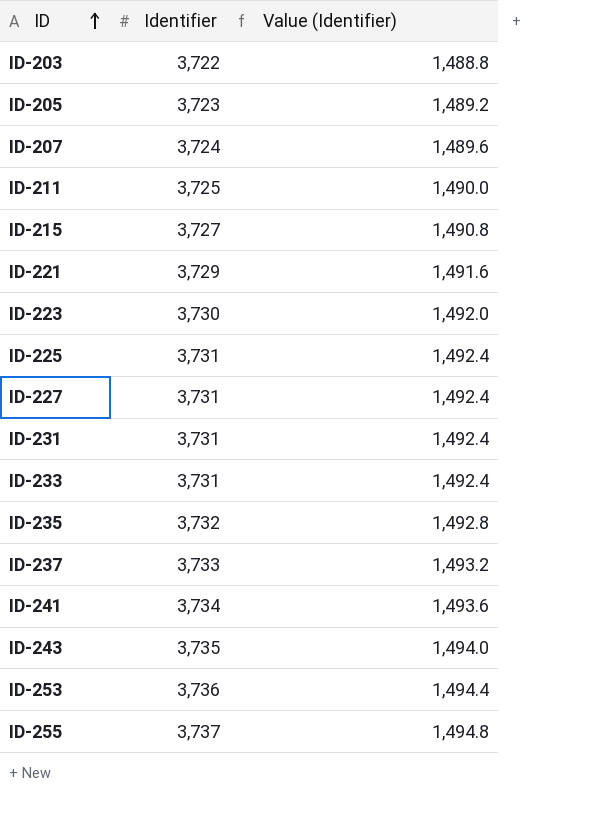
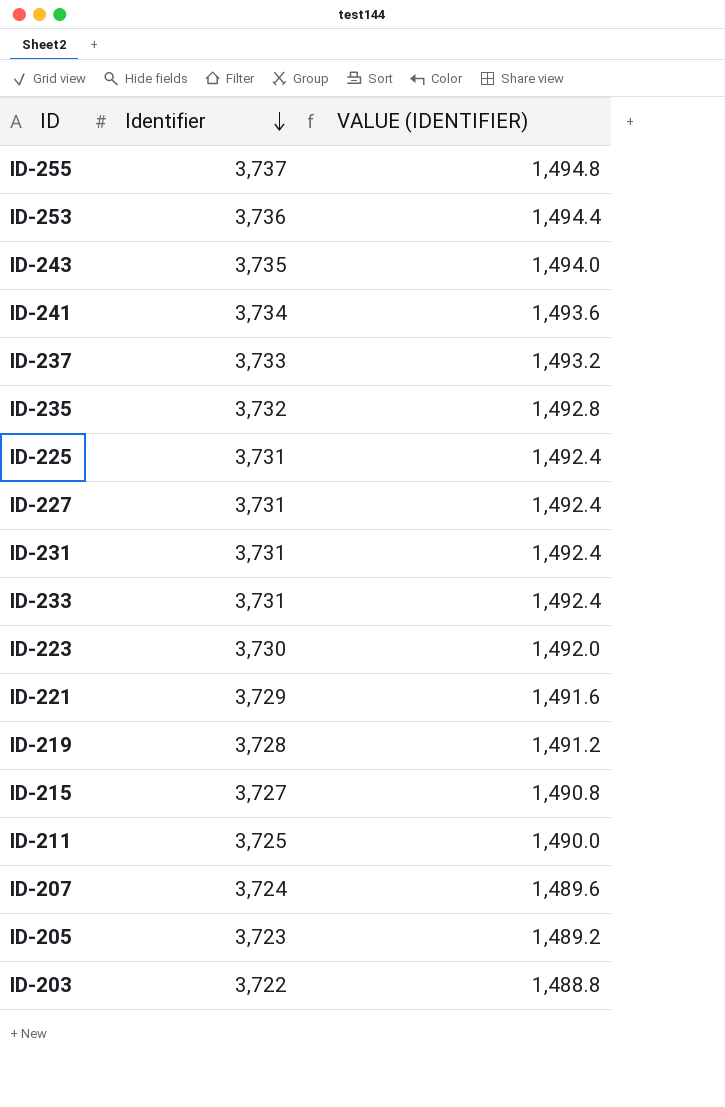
row order: ID ascending -> Identifier descending
column name: Value (Identifier) -> VALUE (IDENTIFIER)
row ID-219: none -> 3,728 | 1,491.2

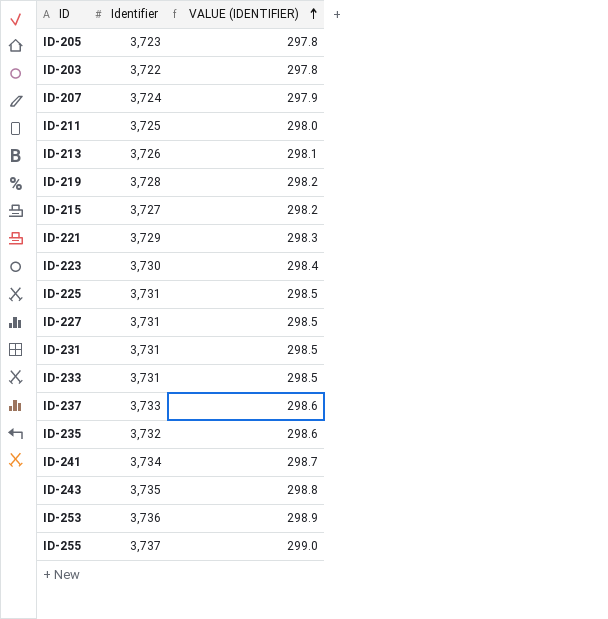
row order: Identifier descending -> VALUE (IDENTIFIER) ascending
column VALUE (IDENTIFIER) | formula: [Identifier] * 0.4 -> [Identifier] * 0.08
row ID-213: none -> 3,726 | 298.1

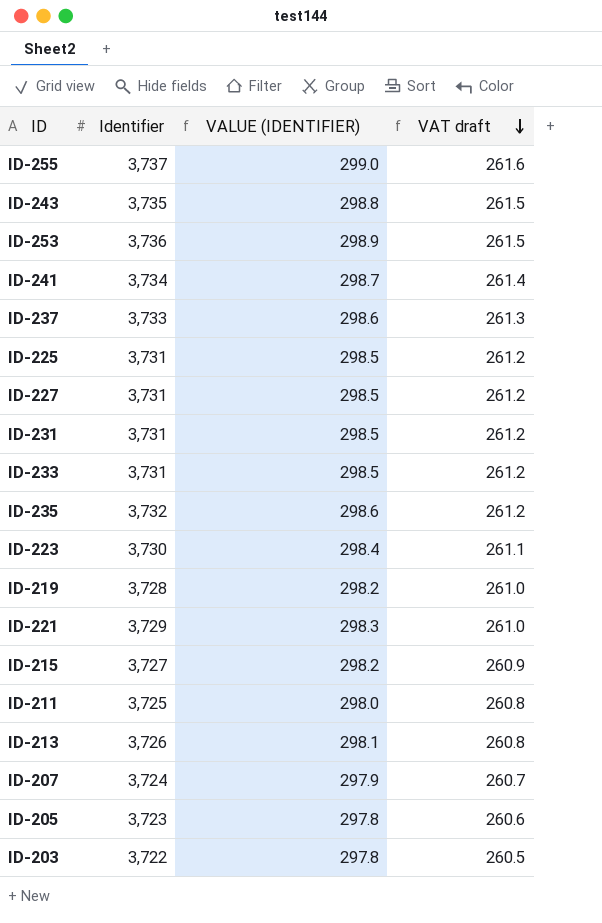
row order: VALUE (IDENTIFIER) ascending -> VAT draft descending
column VAT draft | formula: none -> [Identifier] * 0.07

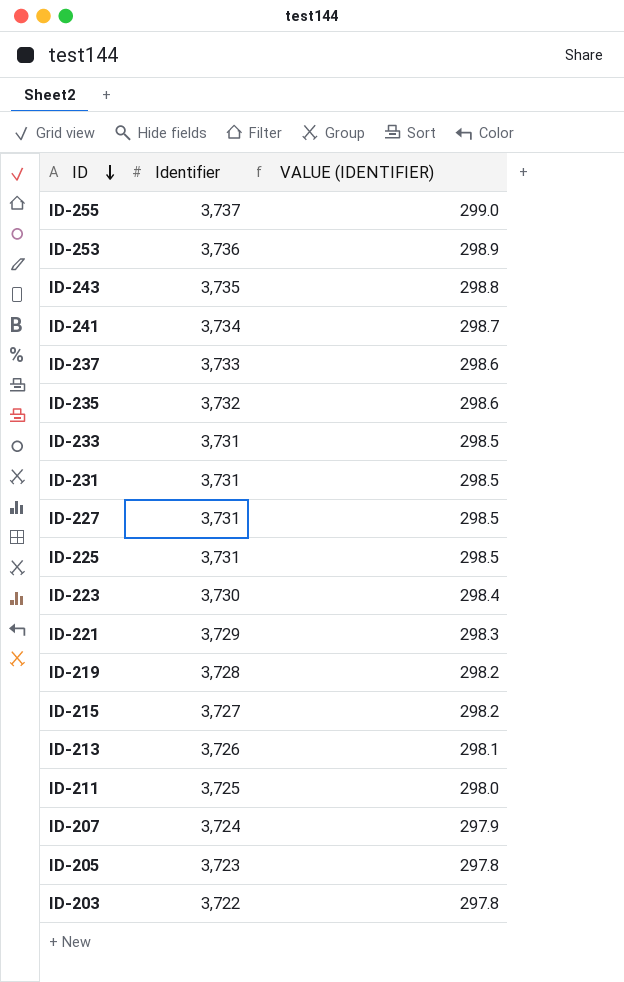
row order: VAT draft descending -> ID descending
column VAT draft | formula: [Identifier] * 0.07 -> none

